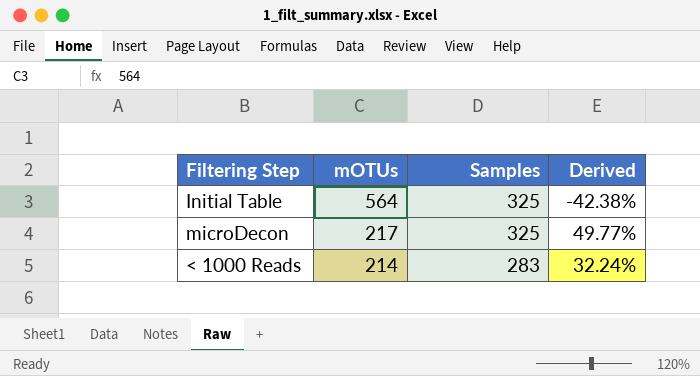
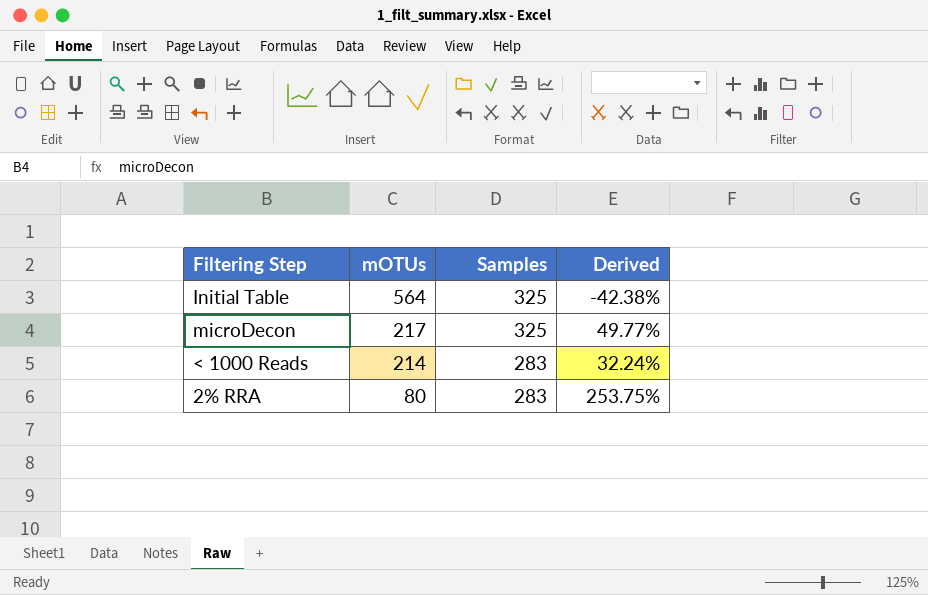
row 2% RRA: none -> 80 | 283 | 253.75%

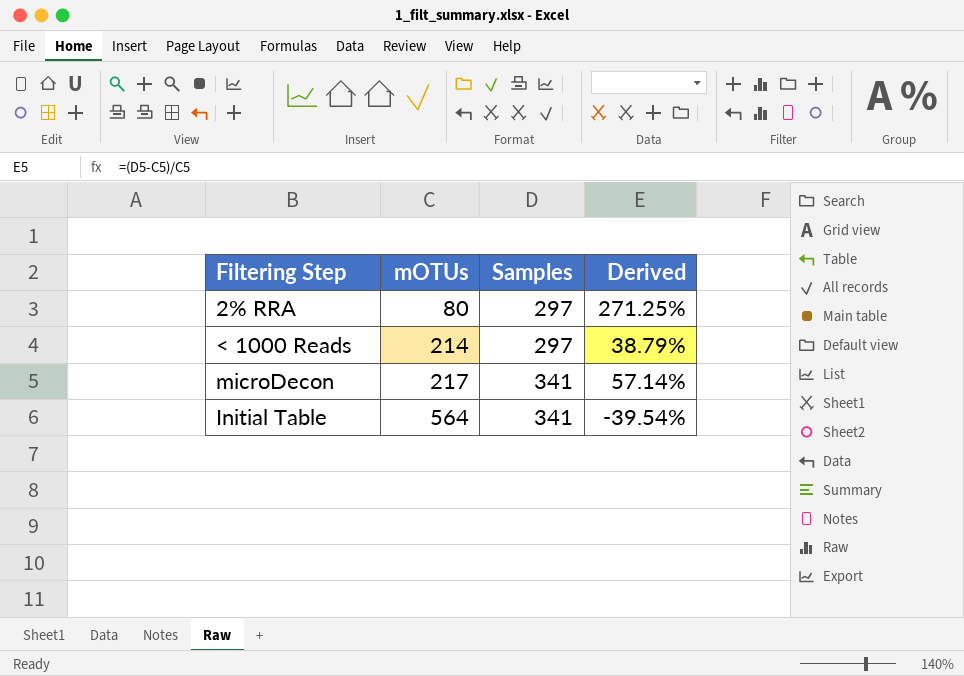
row order: mOTUs descending -> mOTUs ascending
2% RRA | Samples: 283 -> 297
2% RRA | Derived: 253.75% -> 271.25%
< 1000 Reads | Samples: 283 -> 297
< 1000 Reads | Derived: 32.24% -> 38.79%
microDecon | Samples: 325 -> 341
microDecon | Derived: 49.77% -> 57.14%
Initial Table | Samples: 325 -> 341
Initial Table | Derived: -42.38% -> -39.54%

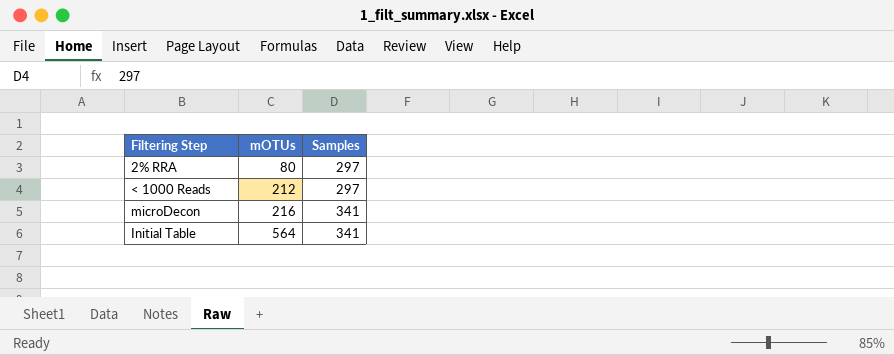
column Derived | formula: ([Samples] - [mOTUs]) / [mOTUs] -> none
< 1000 Reads | mOTUs: 214 -> 212
microDecon | mOTUs: 217 -> 216

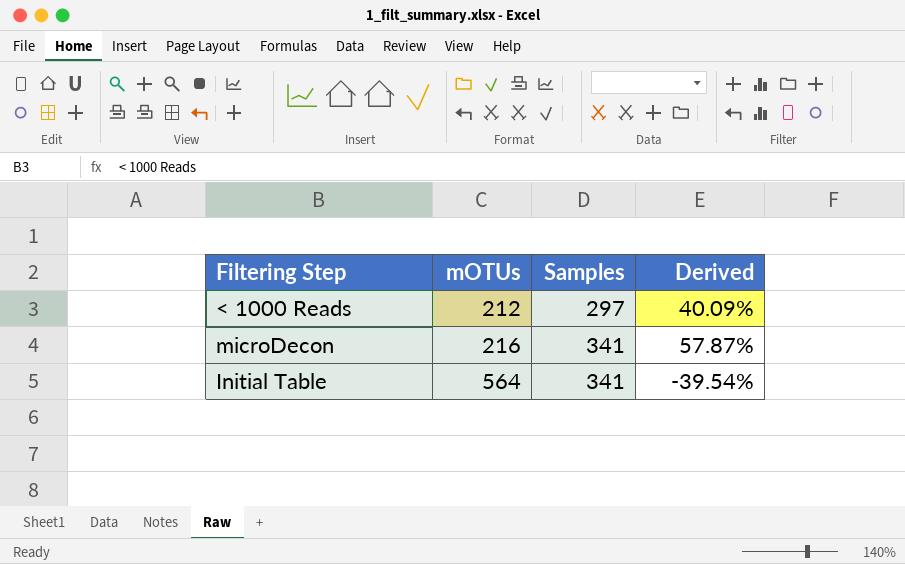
column Derived | formula: none -> ([Samples] - [mOTUs]) / [mOTUs]
row 2% RRA: 80 | 297 -> none

